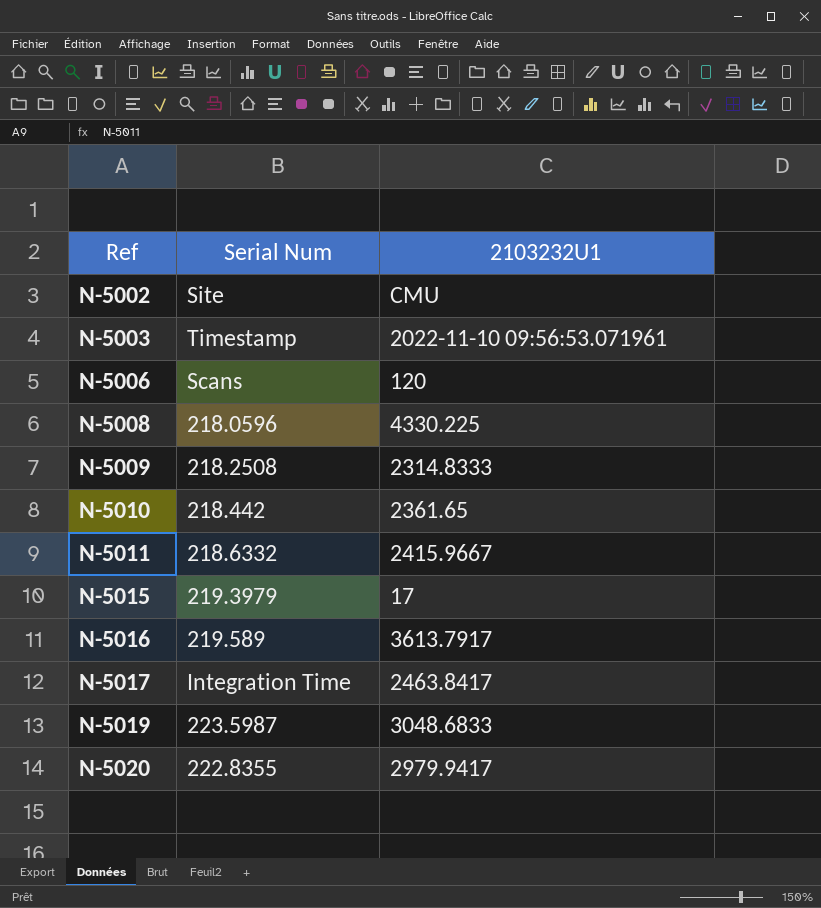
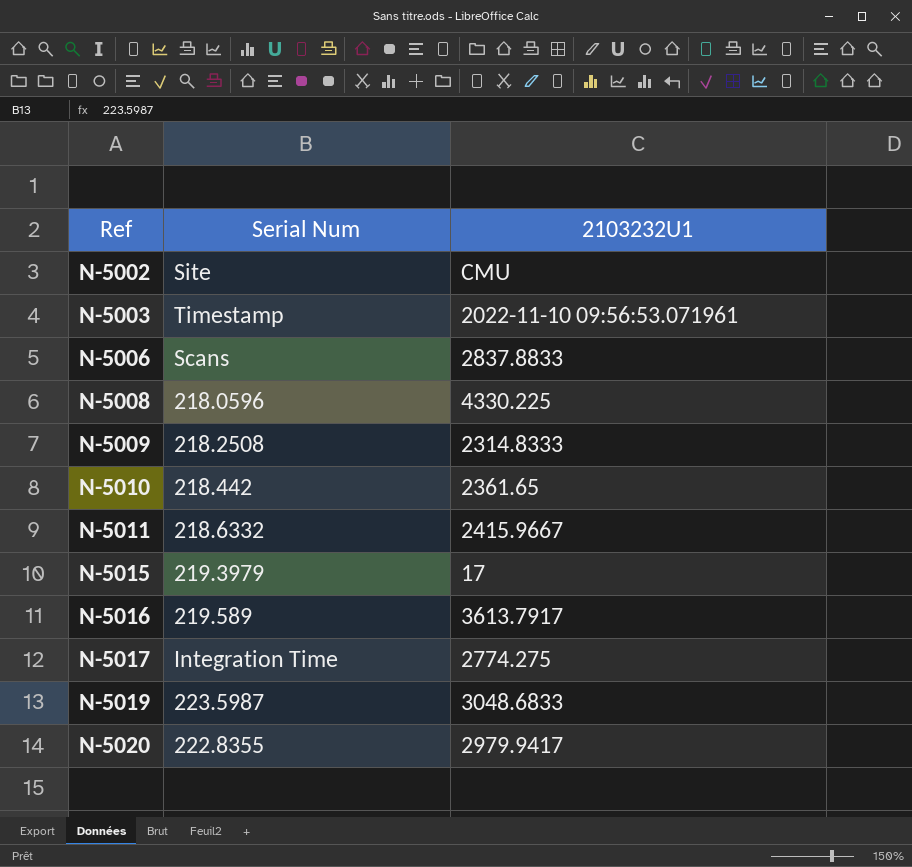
N-5006 | 2103232U1: 120 -> 2837.8833
N-5017 | 2103232U1: 2463.8417 -> 2774.275

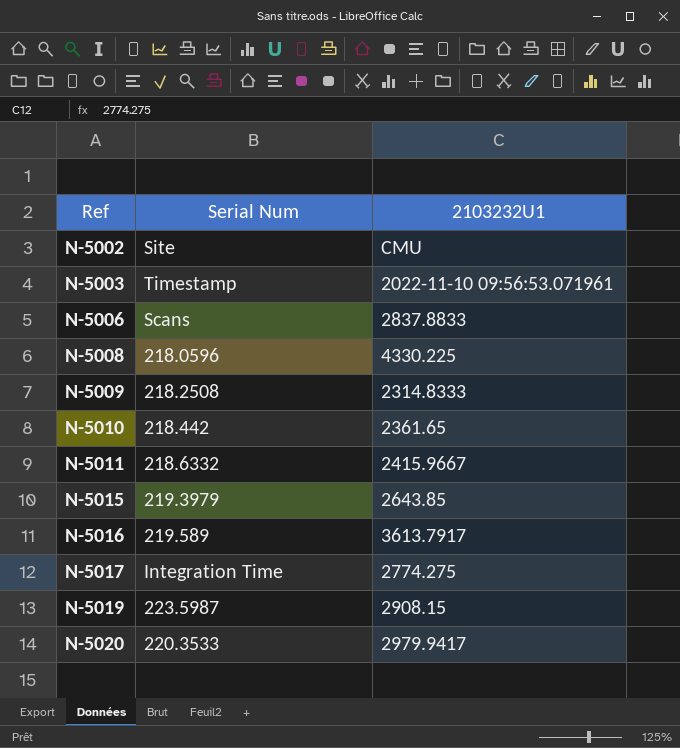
N-5015 | 2103232U1: 17 -> 2643.85
N-5019 | 2103232U1: 3048.6833 -> 2908.15
N-5020 | Serial Num: 222.8355 -> 220.3533

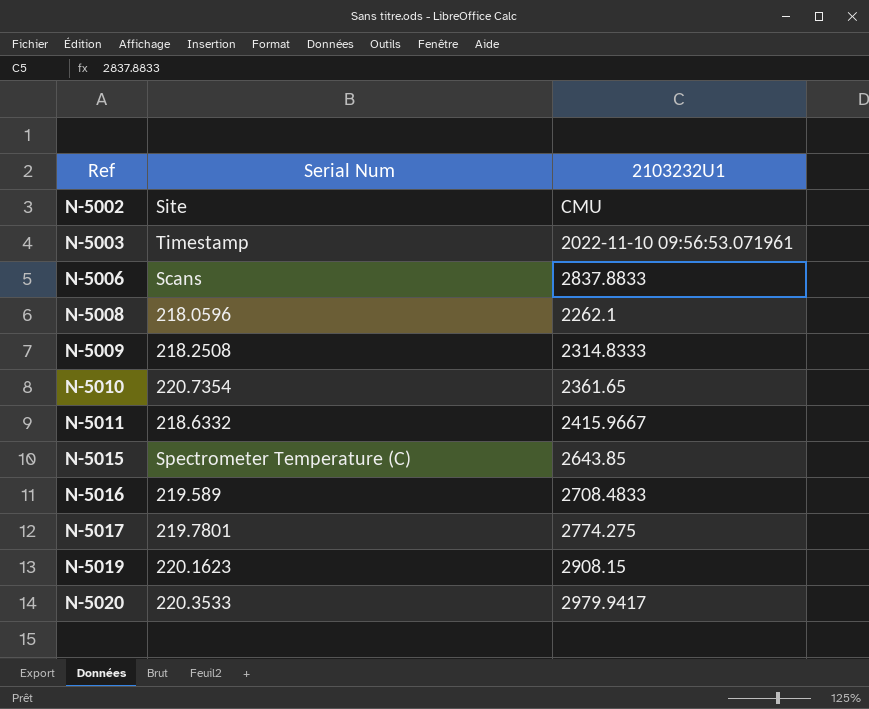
N-5008 | 2103232U1: 4330.225 -> 2262.1
N-5010 | Serial Num: 218.442 -> 220.7354
N-5015 | Serial Num: 219.3979 -> Spectrometer Temperature (C)
N-5016 | 2103232U1: 3613.7917 -> 2708.4833
N-5017 | Serial Num: Integration Time -> 219.7801
N-5019 | Serial Num: 223.5987 -> 220.1623

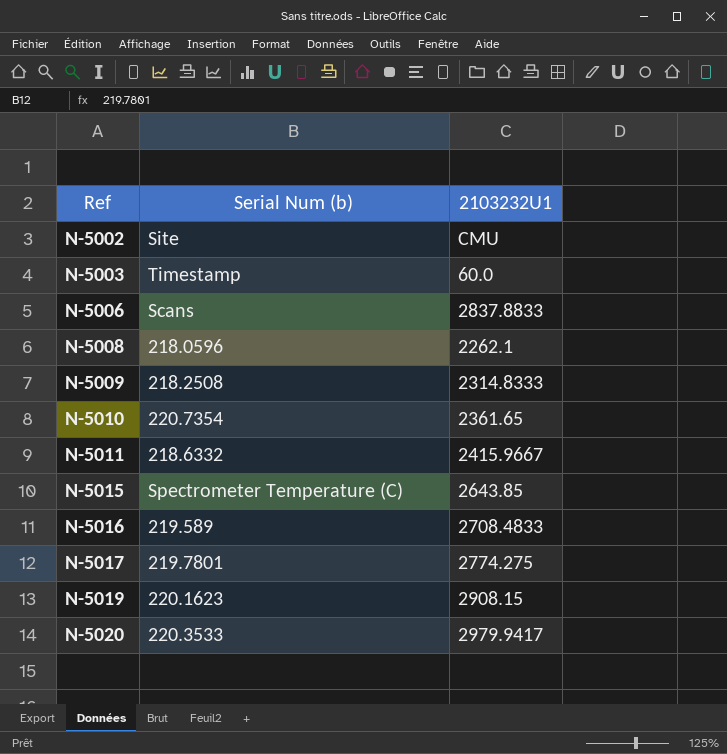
column name: Serial Num -> Serial Num (b)
N-5003 | 2103232U1: 2022-11-10 09:56:53.071961 -> 60.0

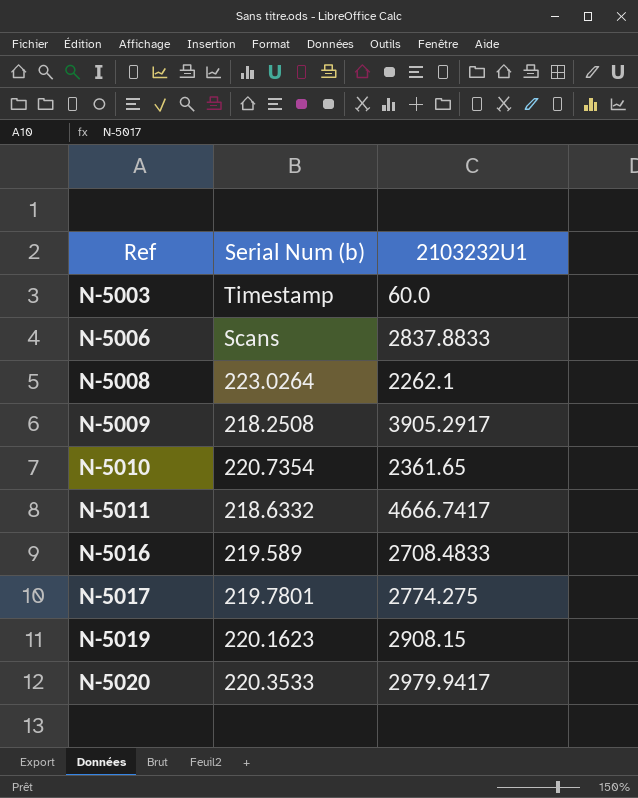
row N-5002: Site | CMU -> none
row N-5015: Spectrometer Temperature (C) | 2643.85 -> none
N-5008 | Serial Num (b): 218.0596 -> 223.0264
N-5009 | 2103232U1: 2314.8333 -> 3905.2917
N-5011 | 2103232U1: 2415.9667 -> 4666.7417

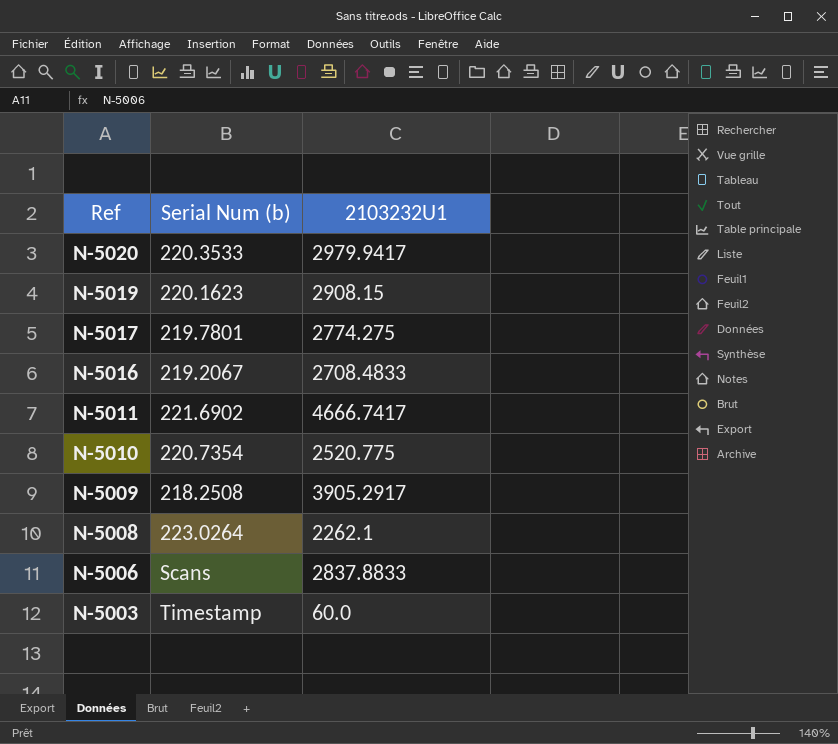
row order: Ref ascending -> Ref descending
N-5016 | Serial Num (b): 219.589 -> 219.2067
N-5011 | Serial Num (b): 218.6332 -> 221.6902
N-5010 | 2103232U1: 2361.65 -> 2520.775

